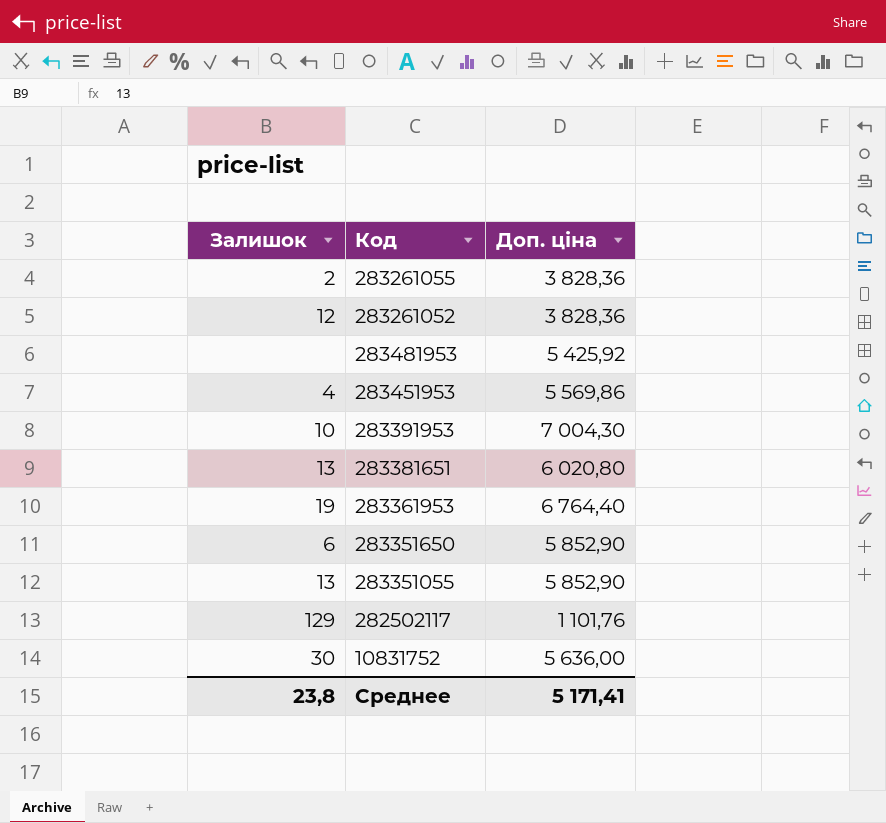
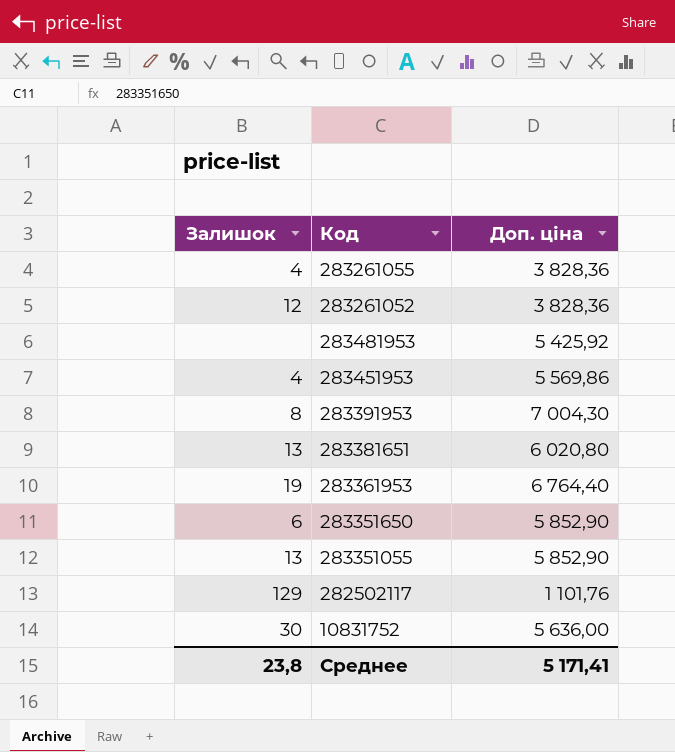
283261055 | Залишок: 2 -> 4
283391953 | Залишок: 10 -> 8

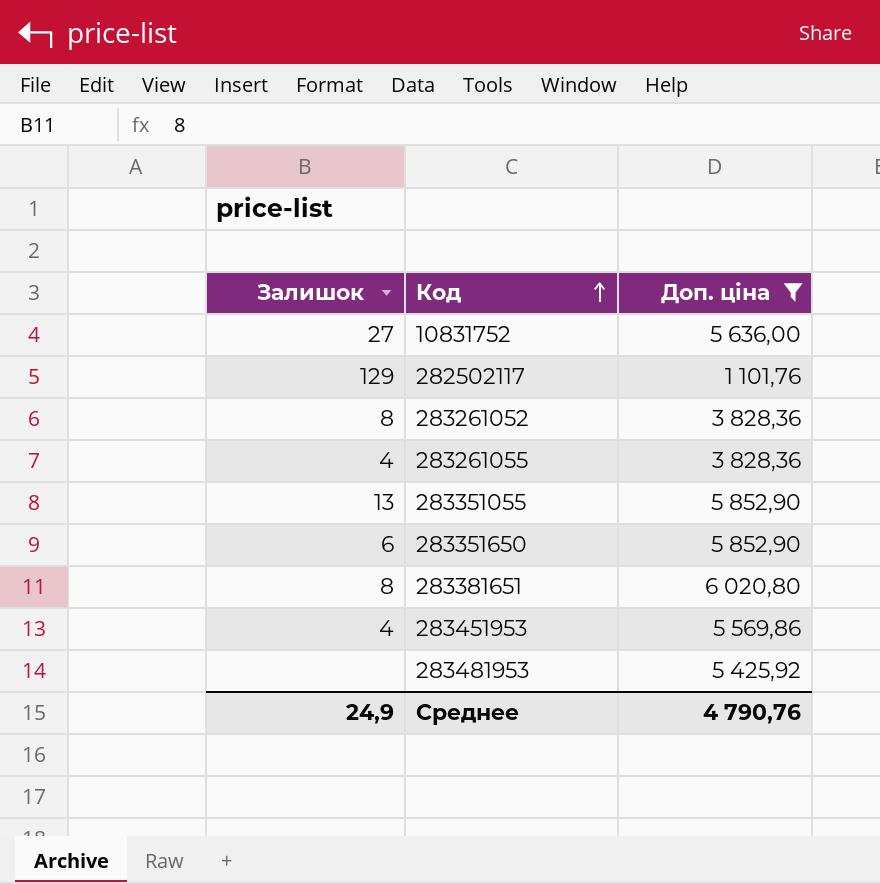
filter: none -> Доп. ціна <= 6 020,80
row order: none -> Код ascending
10831752 | Залишок: 30 -> 27
283261052 | Залишок: 12 -> 8
283381651 | Залишок: 13 -> 8
Среднее | Залишок: 23,8 -> 24,9
Среднее | Доп. ціна: 5 171,41 -> 4 790,76

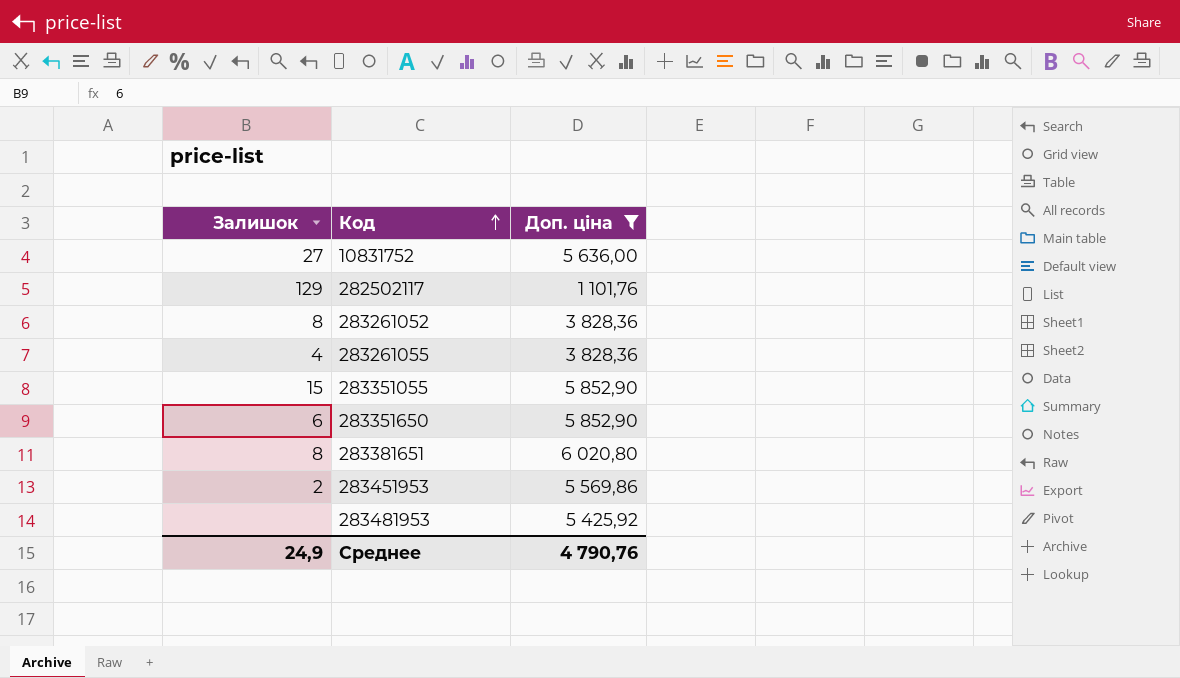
283351055 | Залишок: 13 -> 15
283451953 | Залишок: 4 -> 2

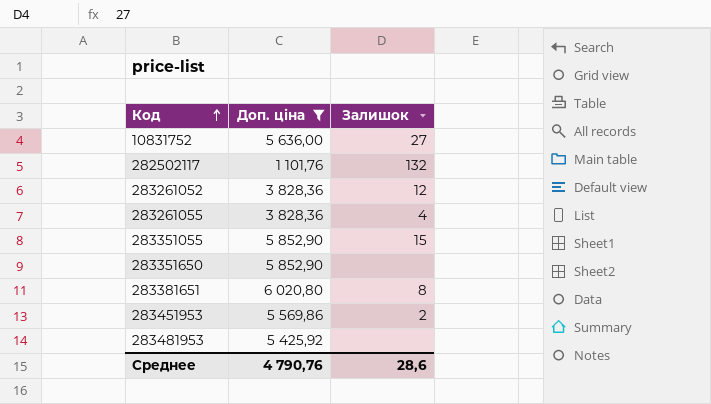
column Залишок | position: 1 -> 3
282502117 | Залишок: 129 -> 132
283261052 | Залишок: 8 -> 12
283351650 | Залишок: 6 -> none
Среднее | Залишок: 24,9 -> 28,6

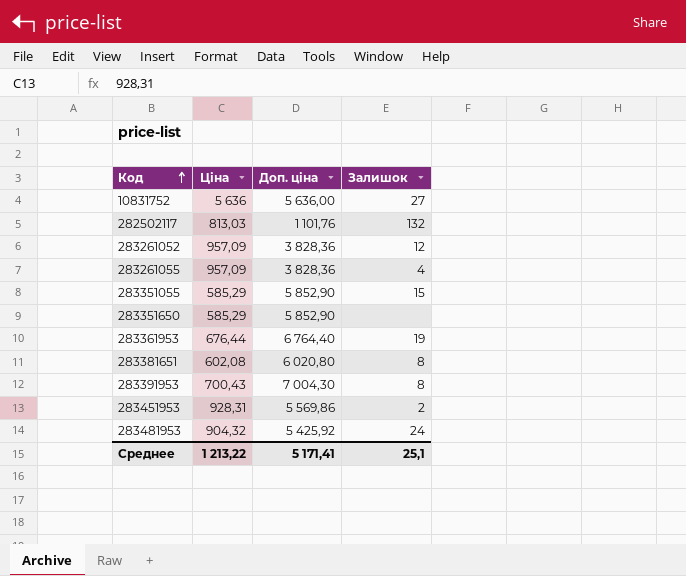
filter: Доп. ціна <= 6 020,80 -> none
column Ціна | position: none -> 2
283481953 | Залишок: none -> 24
Среднее | Доп. ціна: 4 790,76 -> 5 171,41
Среднее | Залишок: 28,6 -> 25,1

